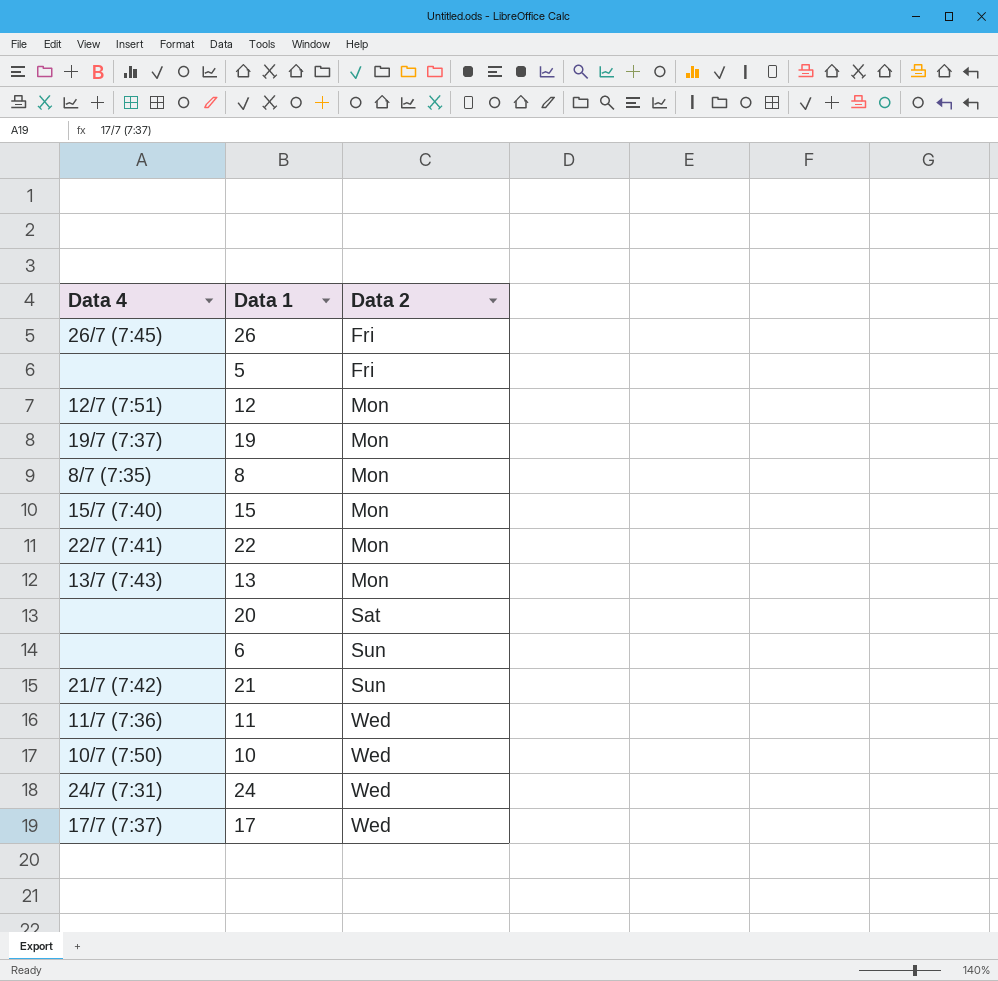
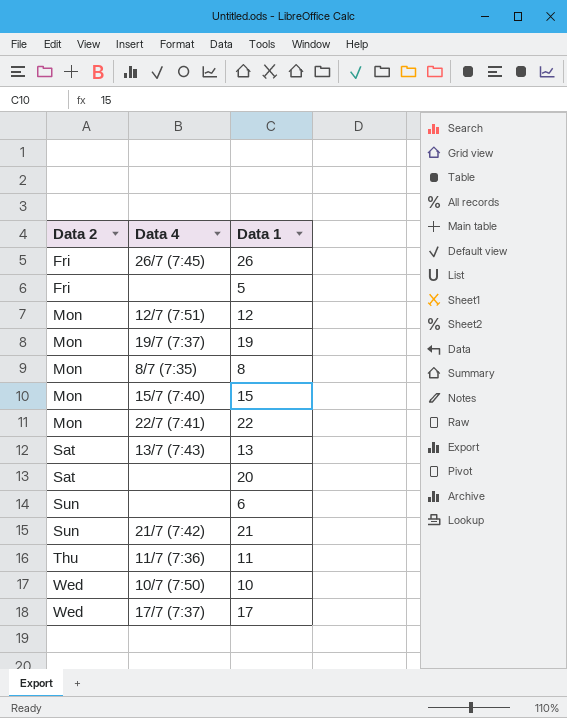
column Data 2 | position: 3 -> 1
row 24: 24/7 (7:31) | Wed -> none
13 | Data 2: Mon -> Sat
11 | Data 2: Wed -> Thu

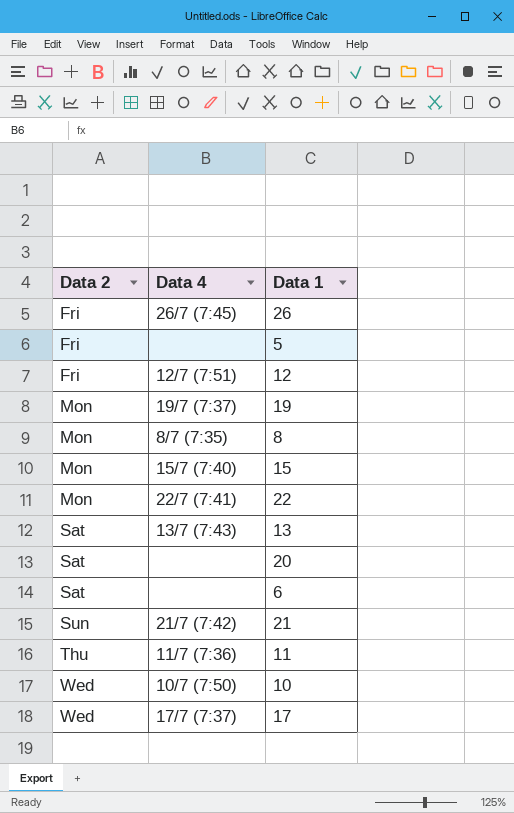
12 | Data 2: Mon -> Fri
6 | Data 2: Sun -> Sat

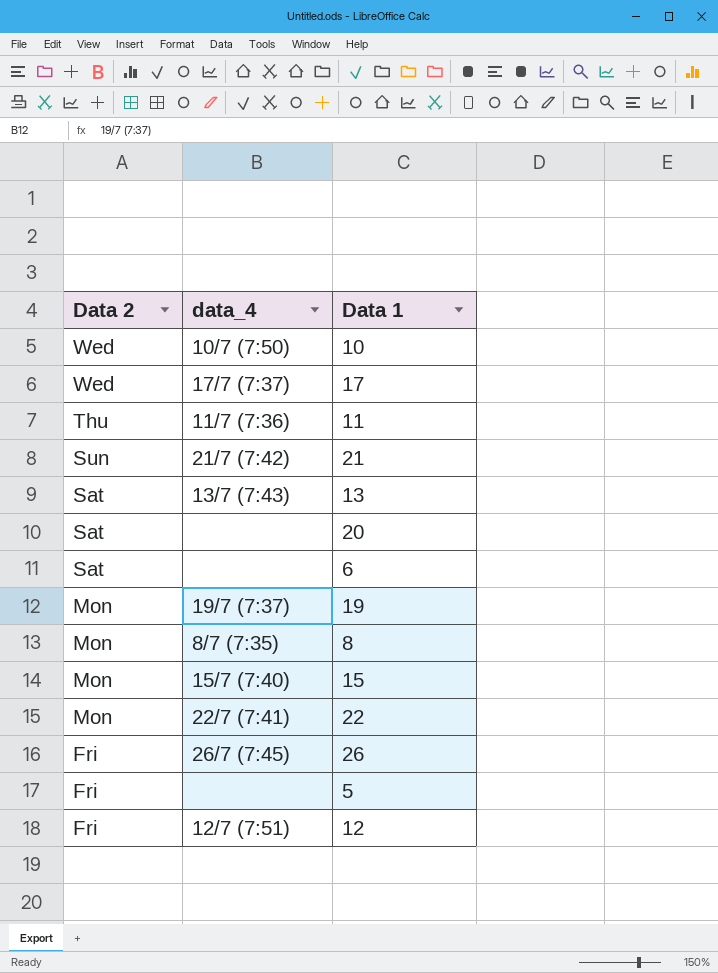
row order: Data 2 ascending -> Data 2 descending
column name: Data 4 -> data_4

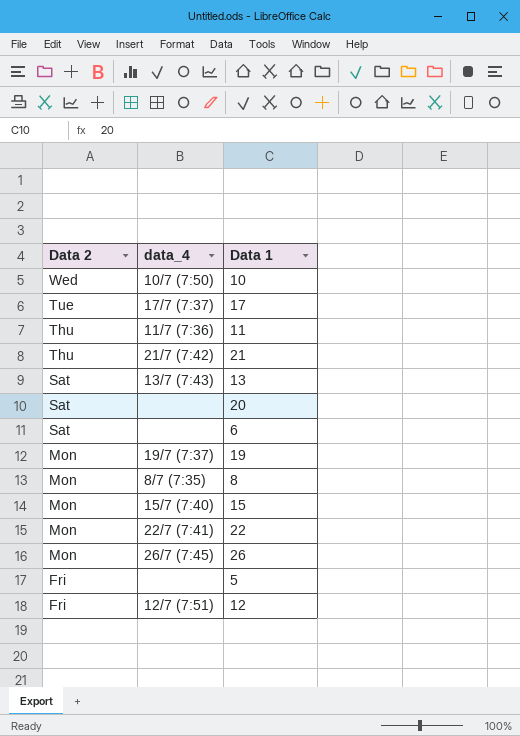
17 | Data 2: Wed -> Tue
21 | Data 2: Sun -> Thu
26 | Data 2: Fri -> Mon

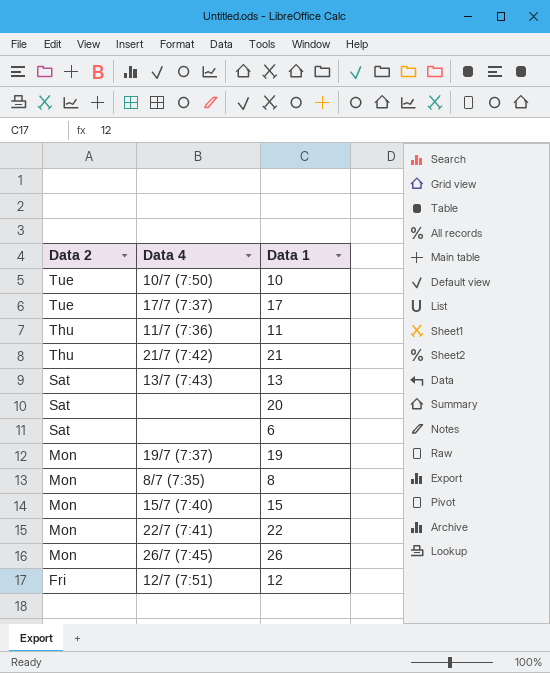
column name: data_4 -> Data 4
row 5: Fri | none -> none
10 | Data 2: Wed -> Tue

